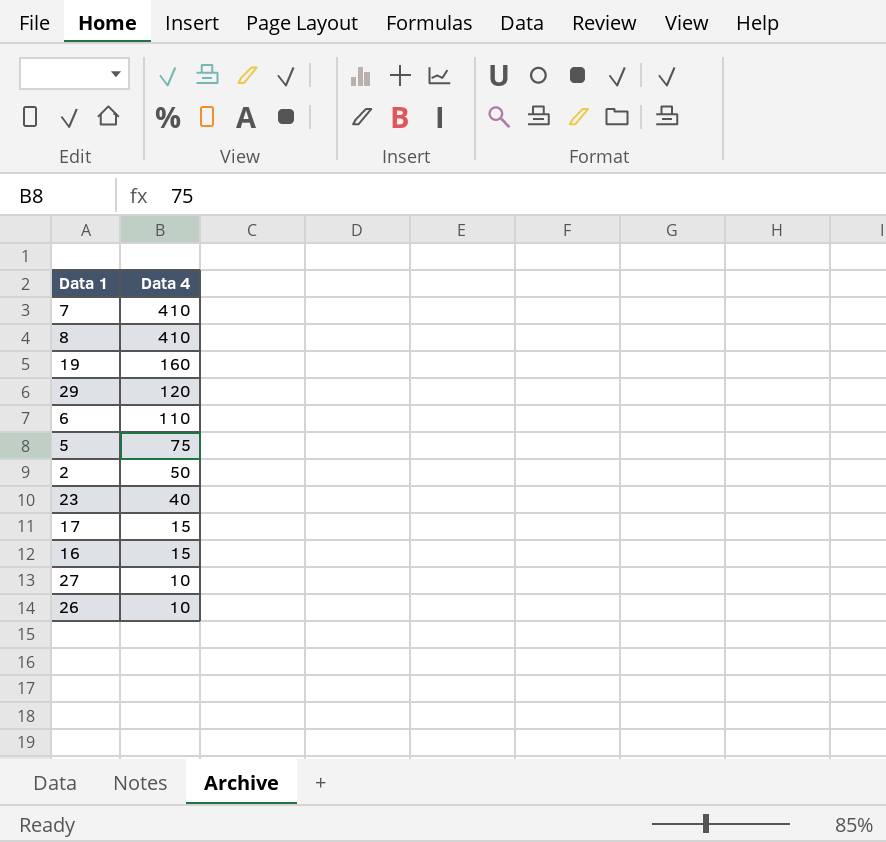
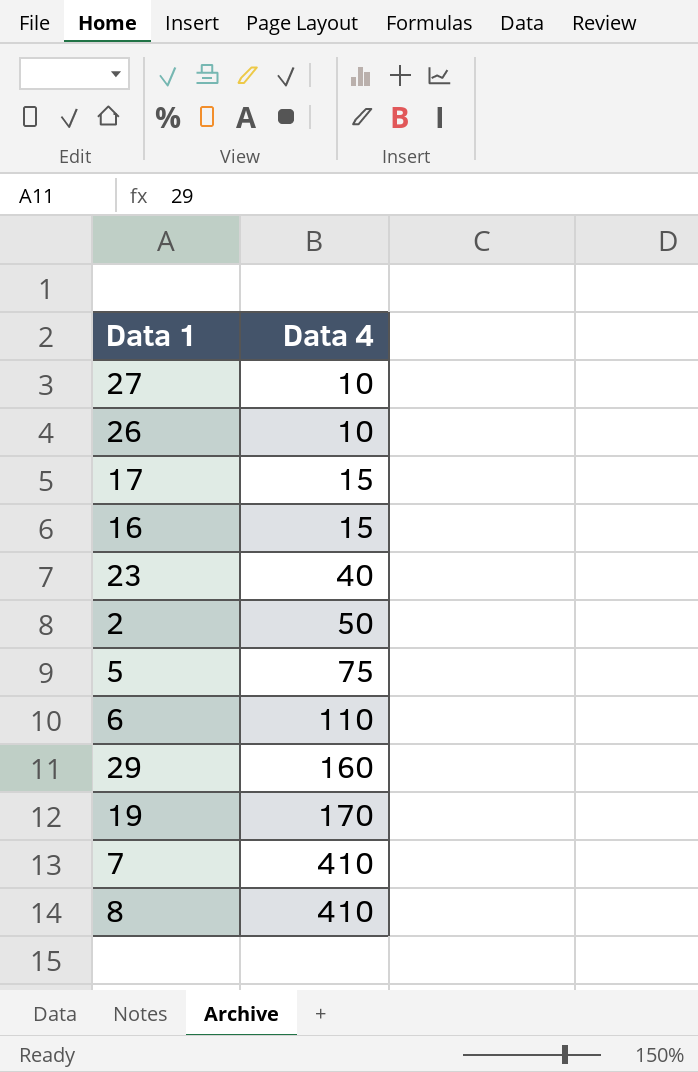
row order: Data 4 descending -> Data 4 ascending
29 | Data 4: 120 -> 160
19 | Data 4: 160 -> 170

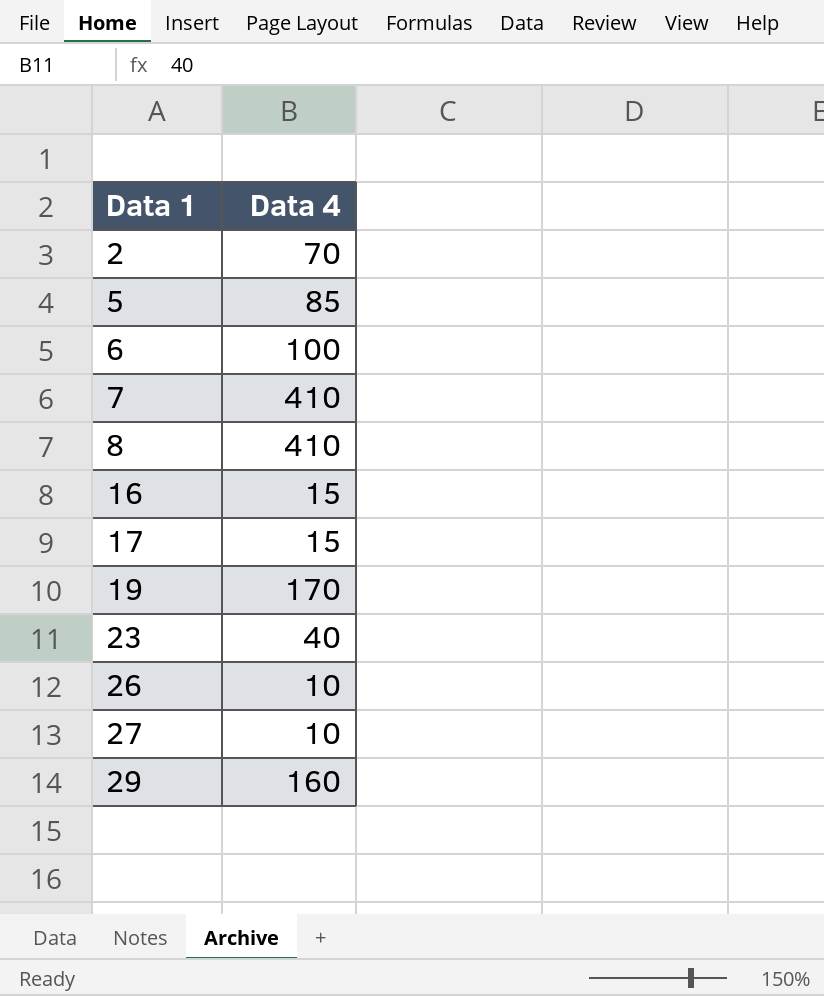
row order: Data 4 ascending -> Data 1 ascending
2 | Data 4: 50 -> 70
5 | Data 4: 75 -> 85
6 | Data 4: 110 -> 100

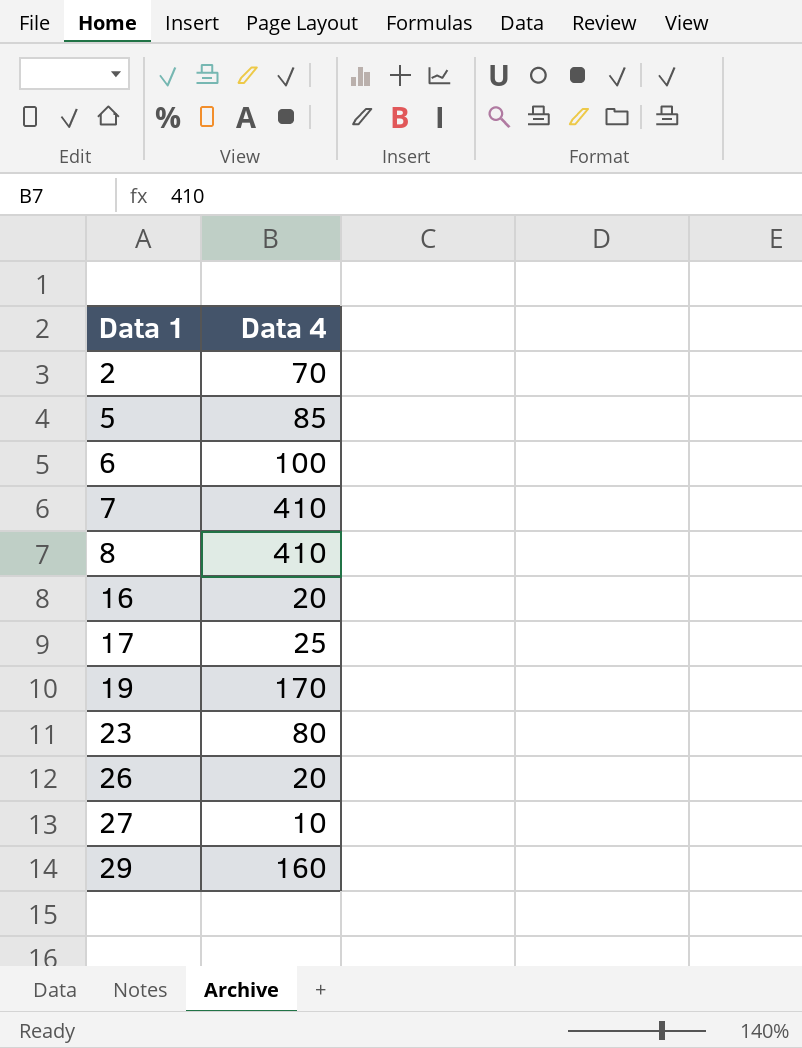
16 | Data 4: 15 -> 20
17 | Data 4: 15 -> 25
23 | Data 4: 40 -> 80
26 | Data 4: 10 -> 20

